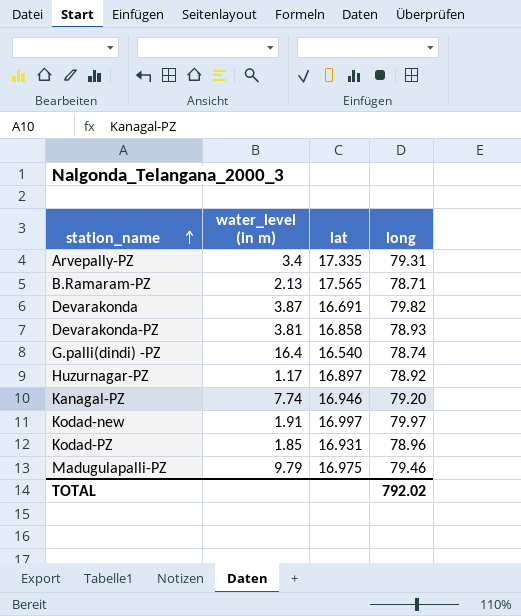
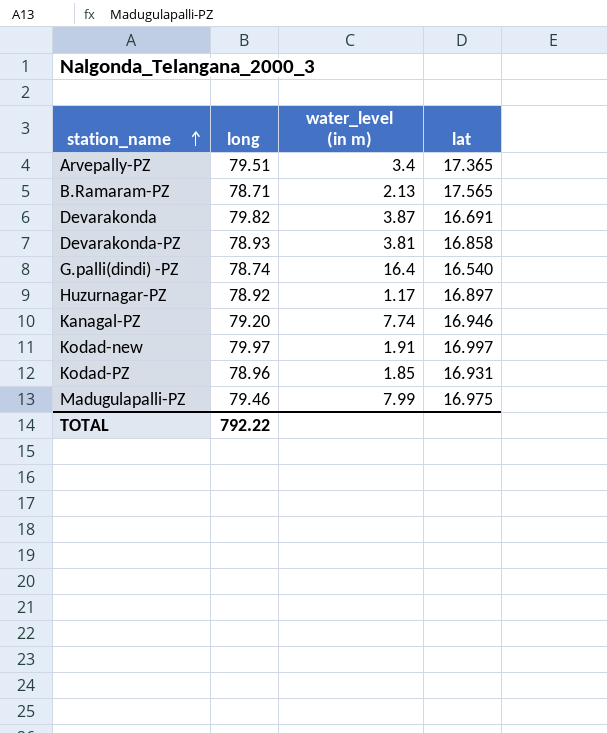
column long | position: 4 -> 2
Arvepally-PZ | long: 79.31 -> 79.51
Arvepally-PZ | lat: 17.335 -> 17.365
Madugulapalli-PZ | water_level (in m): 9.79 -> 7.99
TOTAL | long: 792.02 -> 792.22

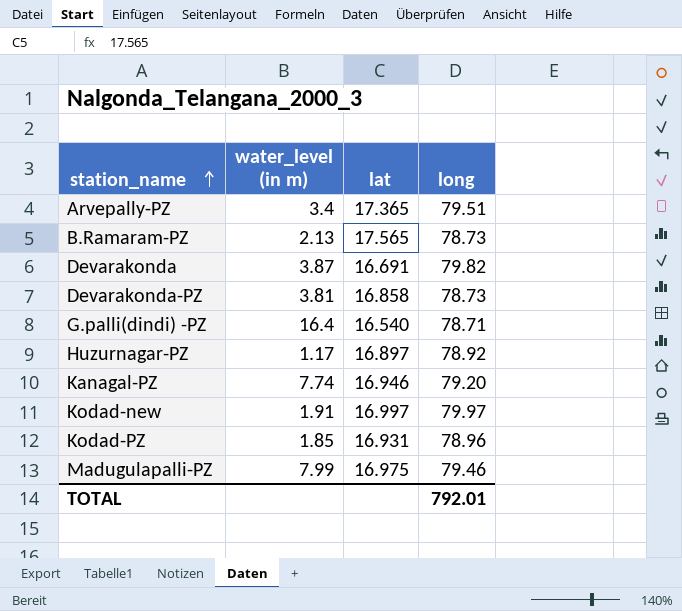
column long | position: 2 -> 4
B.Ramaram-PZ | long: 78.71 -> 78.73
Devarakonda-PZ | long: 78.93 -> 78.73
G.palli(dindi) -PZ | long: 78.74 -> 78.71
TOTAL | long: 792.22 -> 792.01

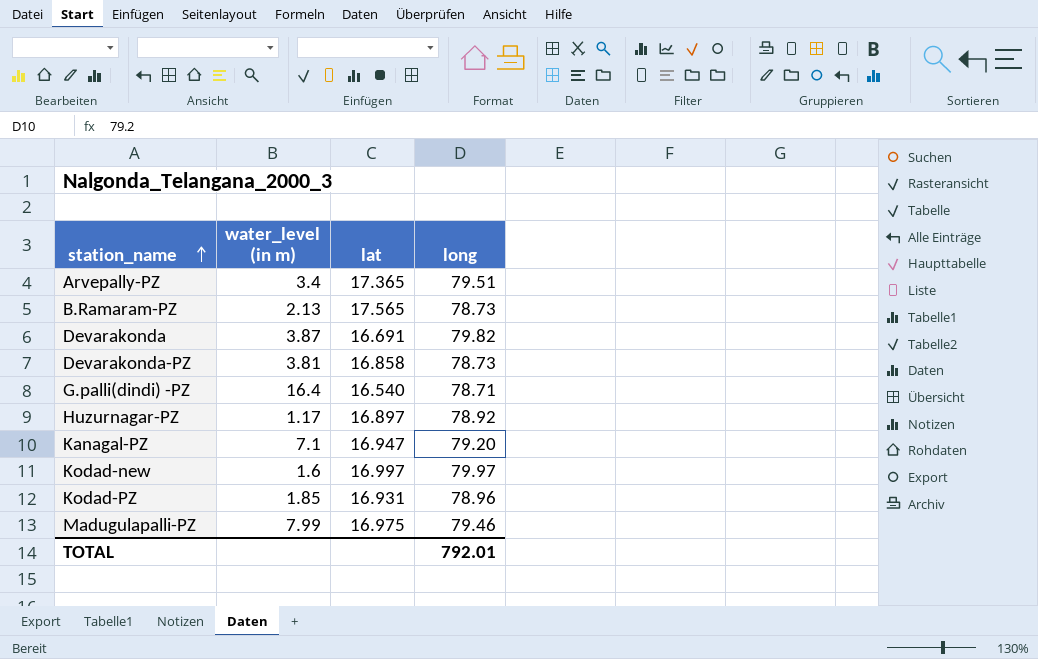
Kanagal-PZ | water_level (in m): 7.74 -> 7.1
Kanagal-PZ | lat: 16.946 -> 16.947
Kodad-new | water_level (in m): 1.91 -> 1.6

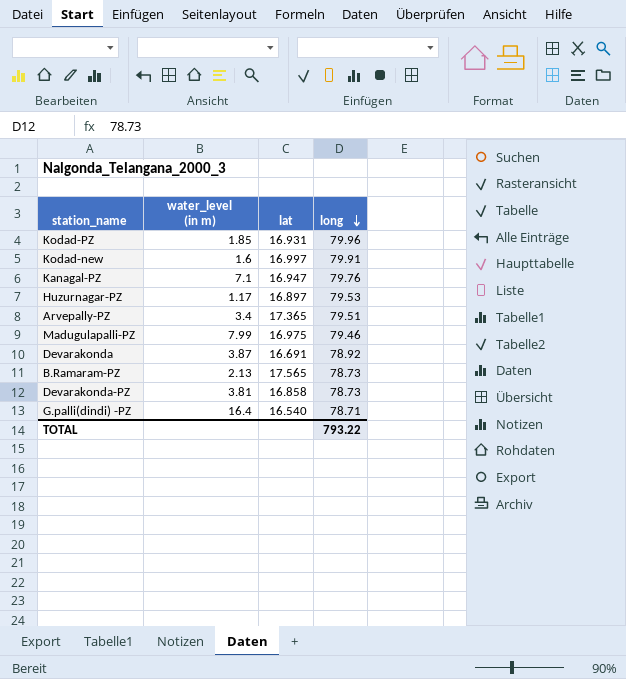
row order: station_name ascending -> long descending
Kodad-PZ | long: 78.96 -> 79.96
Kodad-new | long: 79.97 -> 79.91
Kanagal-PZ | long: 79.20 -> 79.76
Huzurnagar-PZ | long: 78.92 -> 79.53
Devarakonda | long: 79.82 -> 78.92
TOTAL | long: 792.01 -> 793.22

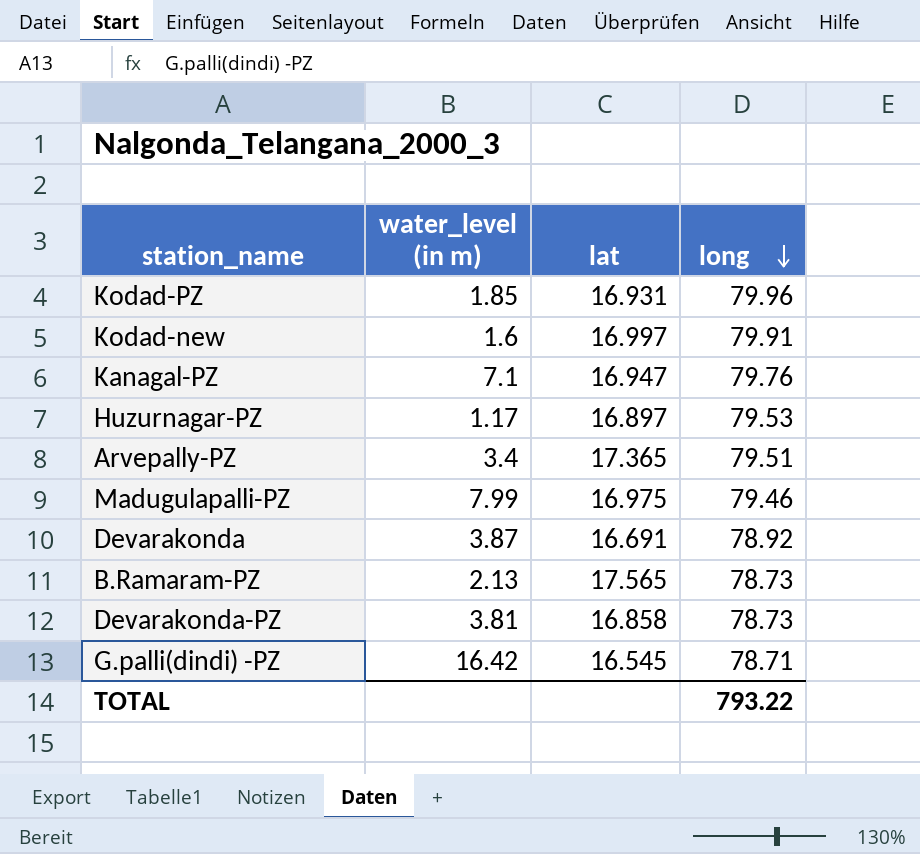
G.palli(dindi) -PZ | water_level (in m): 16.4 -> 16.42
G.palli(dindi) -PZ | lat: 16.540 -> 16.545

